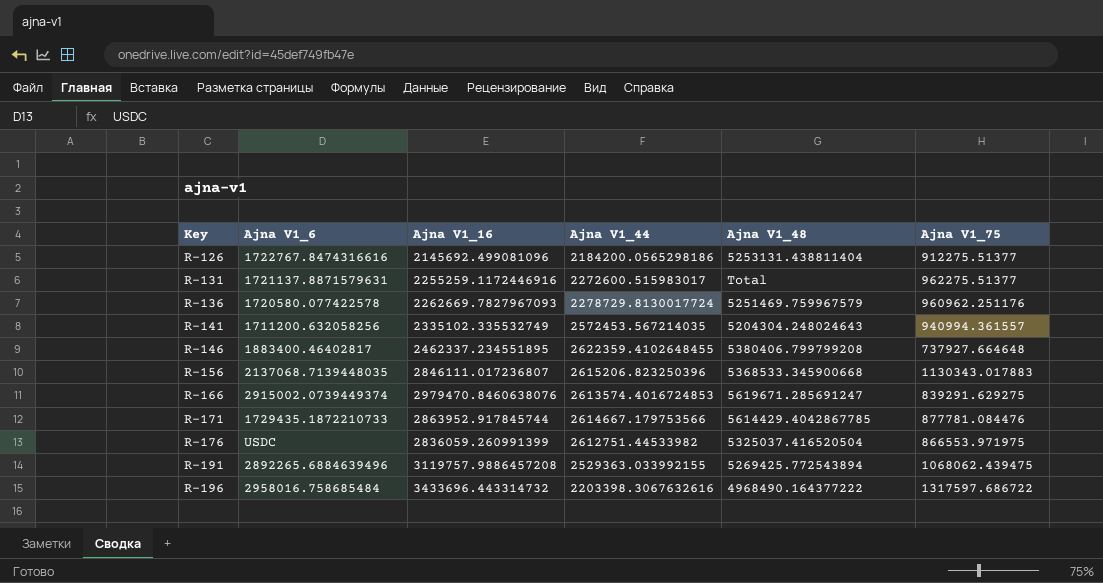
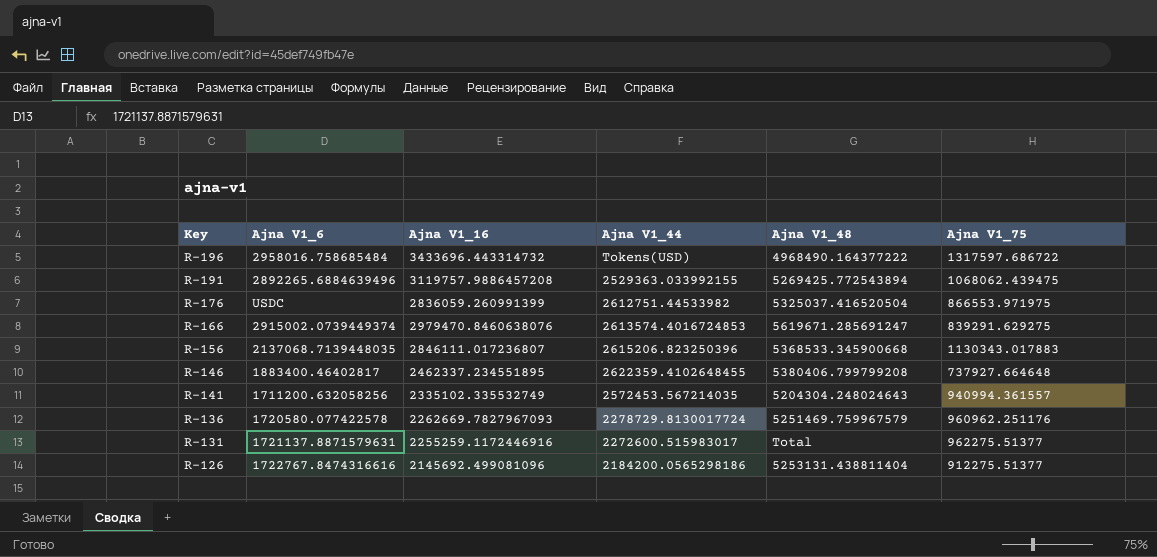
row order: Key ascending -> Key descending
row R-171: 1729435.1872210733 | 2863952.917845744 | 2614667.179753566 | 5614429.4042867785 | 877781.084476 -> none
R-196 | Ajna V1_44: 2203398.3067632616 -> Tokens(USD)

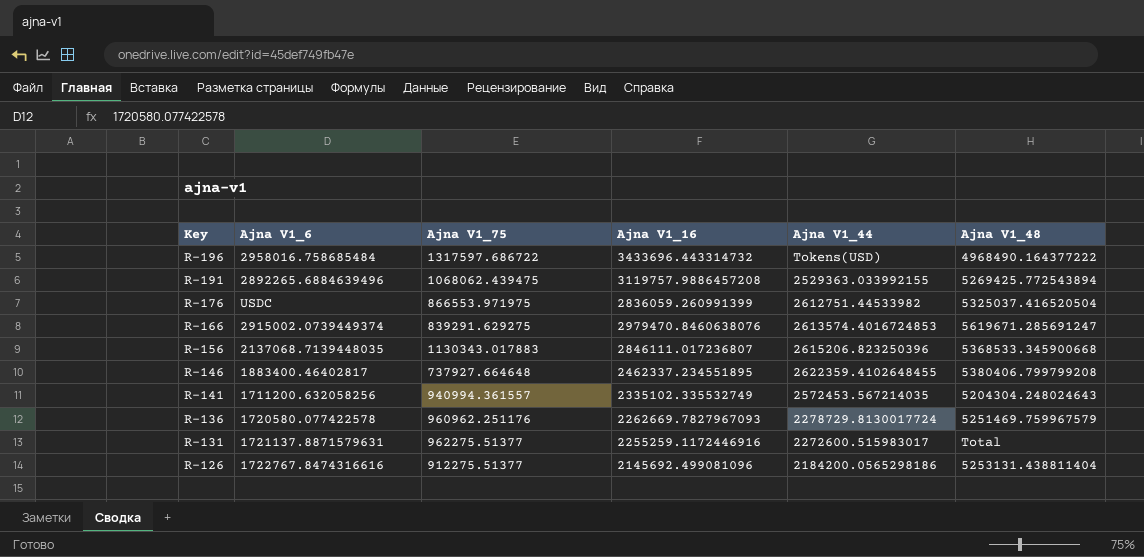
column Ajna V1_75 | position: 6 -> 3

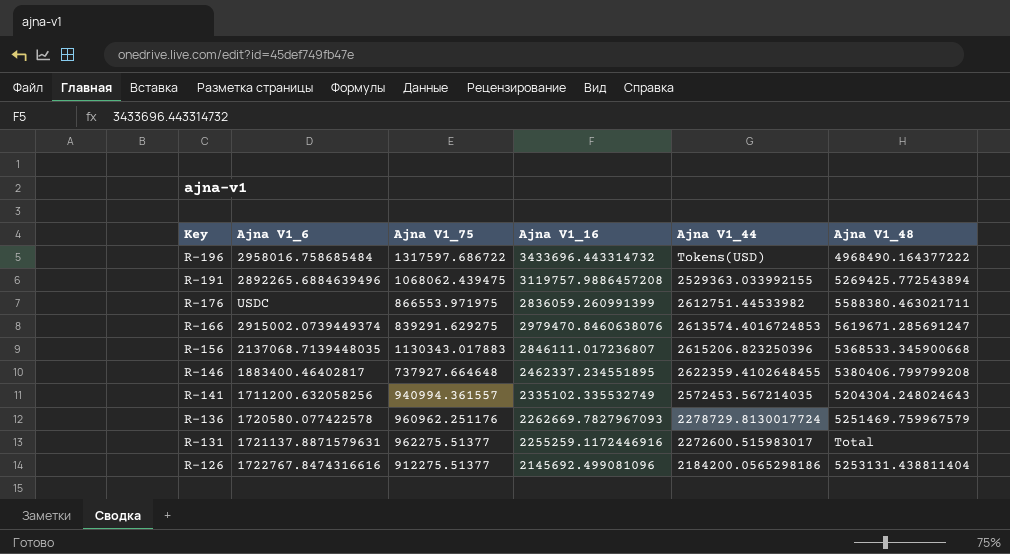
R-176 | Ajna V1_48: 5325037.416520504 -> 5588380.463021711

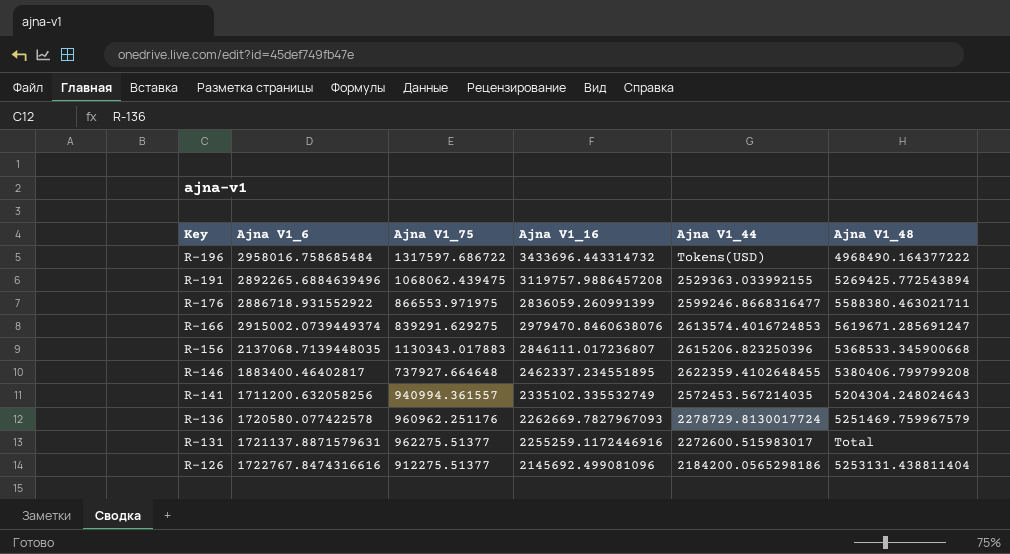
R-176 | Ajna V1_6: USDC -> 2886718.931552922
R-176 | Ajna V1_44: 2612751.44533982 -> 2599246.8668316477

